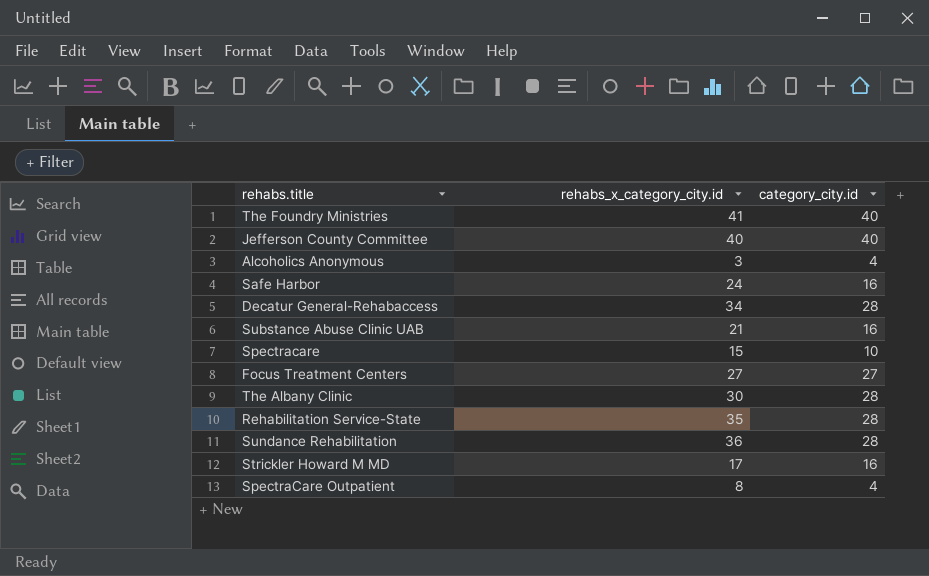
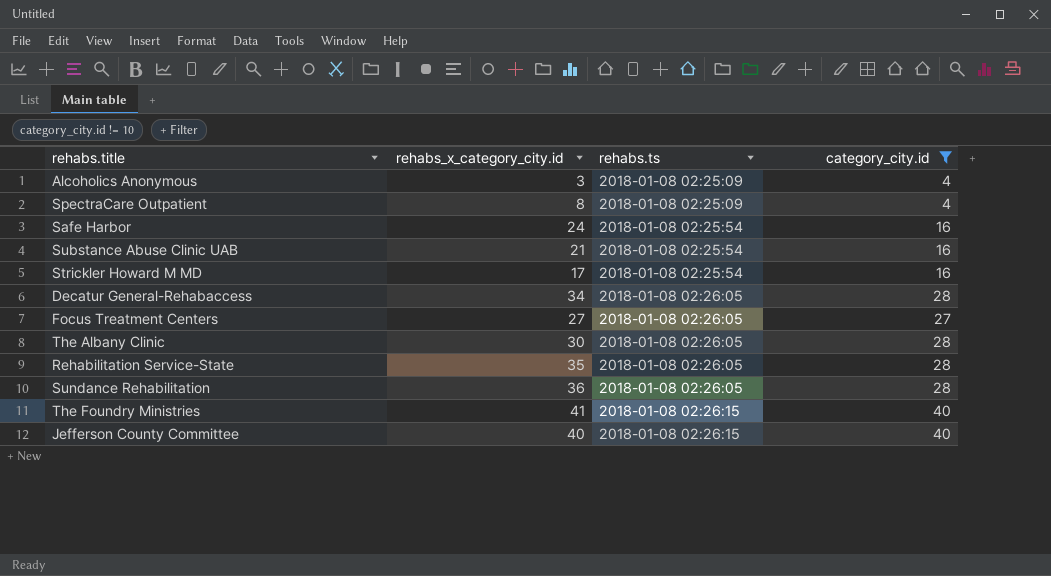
filter: none -> category_city.id != 10
row order: none -> rehabs.ts ascending
column rehabs.ts | position: none -> 3

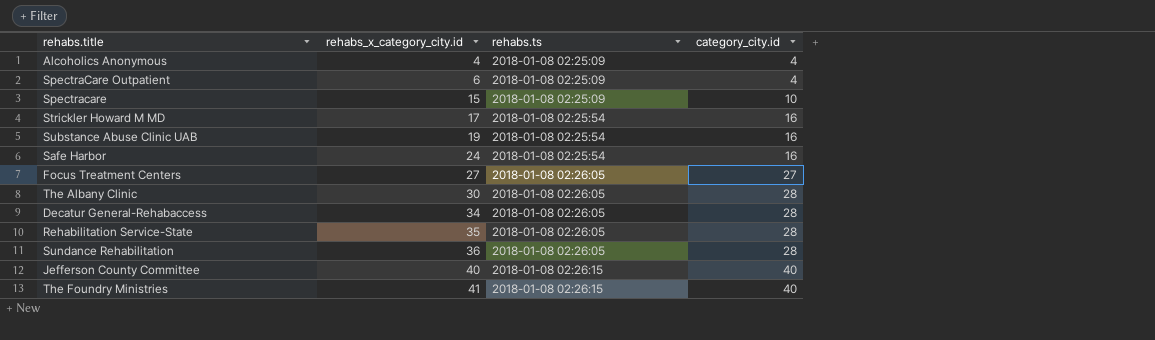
filter: category_city.id != 10 -> none
row order: rehabs.ts ascending -> rehabs_x_category_city.id ascending
Alcoholics Anonymous | rehabs_x_category_city.id: 3 -> 4
SpectraCare Outpatient | rehabs_x_category_city.id: 8 -> 6
Substance Abuse Clinic UAB | rehabs_x_category_city.id: 21 -> 19

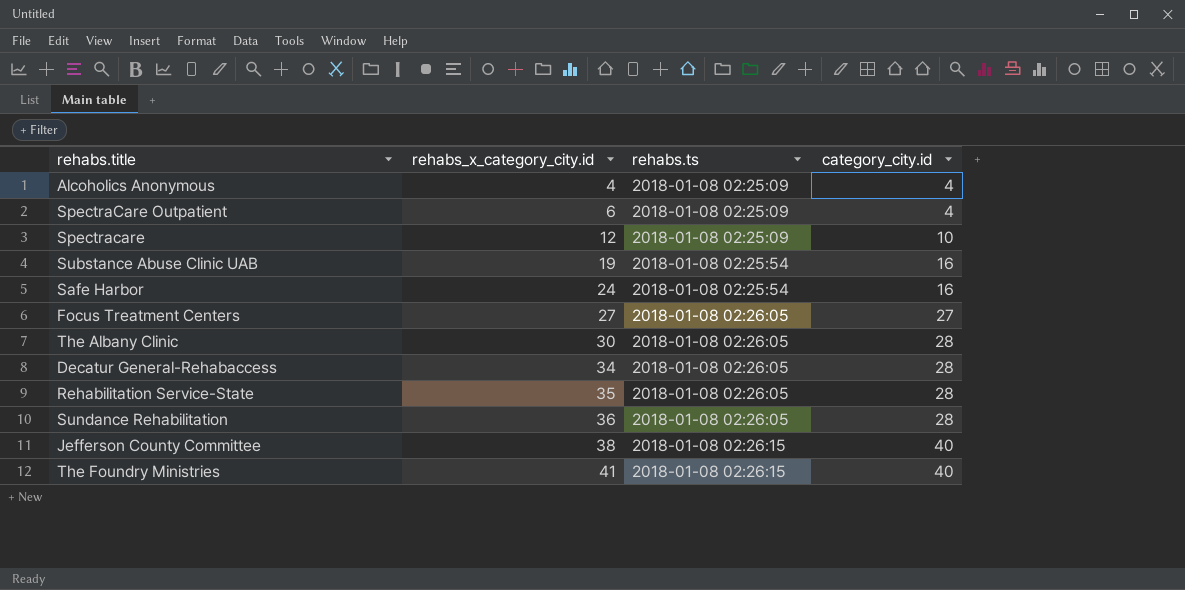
row Strickler Howard M MD: 17 | 2018-01-08 02:25:54 | 16 -> none
Spectracare | rehabs_x_category_city.id: 15 -> 12
Jefferson County Committee | rehabs_x_category_city.id: 40 -> 38

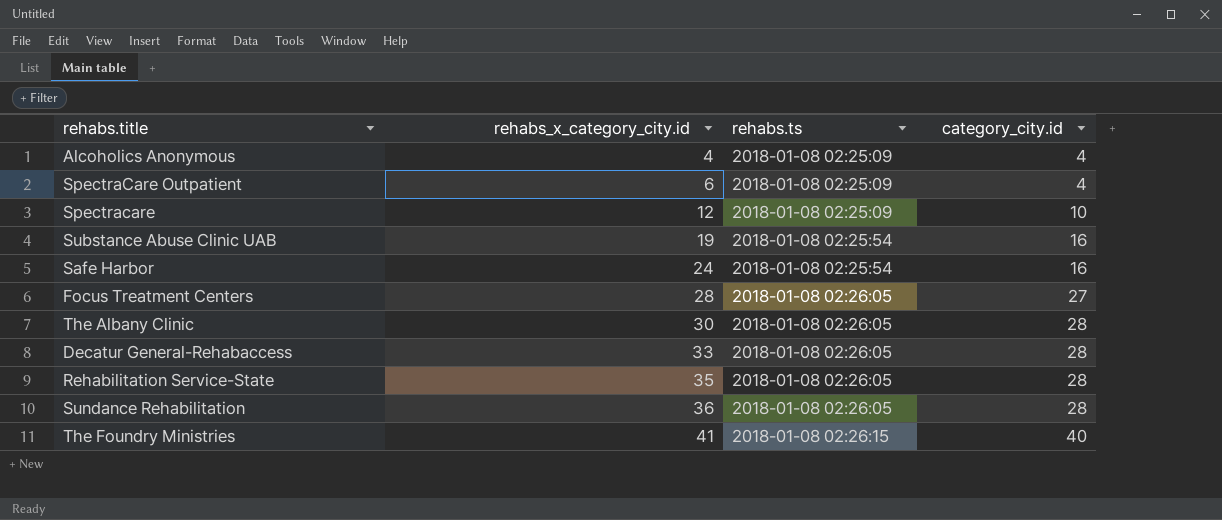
row Jefferson County Committee: 38 | 2018-01-08 02:26:15 | 40 -> none
Focus Treatment Centers | rehabs_x_category_city.id: 27 -> 28
Decatur General-Rehabaccess | rehabs_x_category_city.id: 34 -> 33

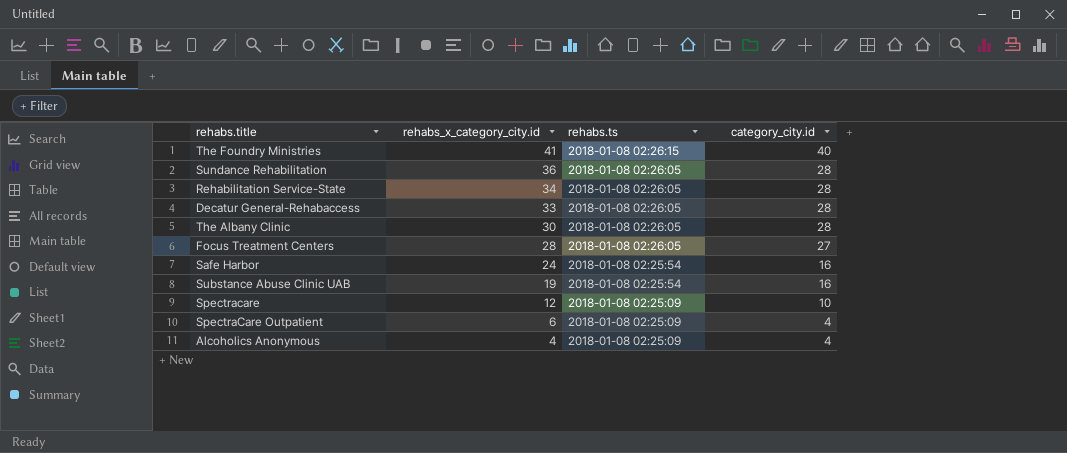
row order: rehabs_x_category_city.id ascending -> rehabs_x_category_city.id descending
Rehabilitation Service-State | rehabs_x_category_city.id: 35 -> 34

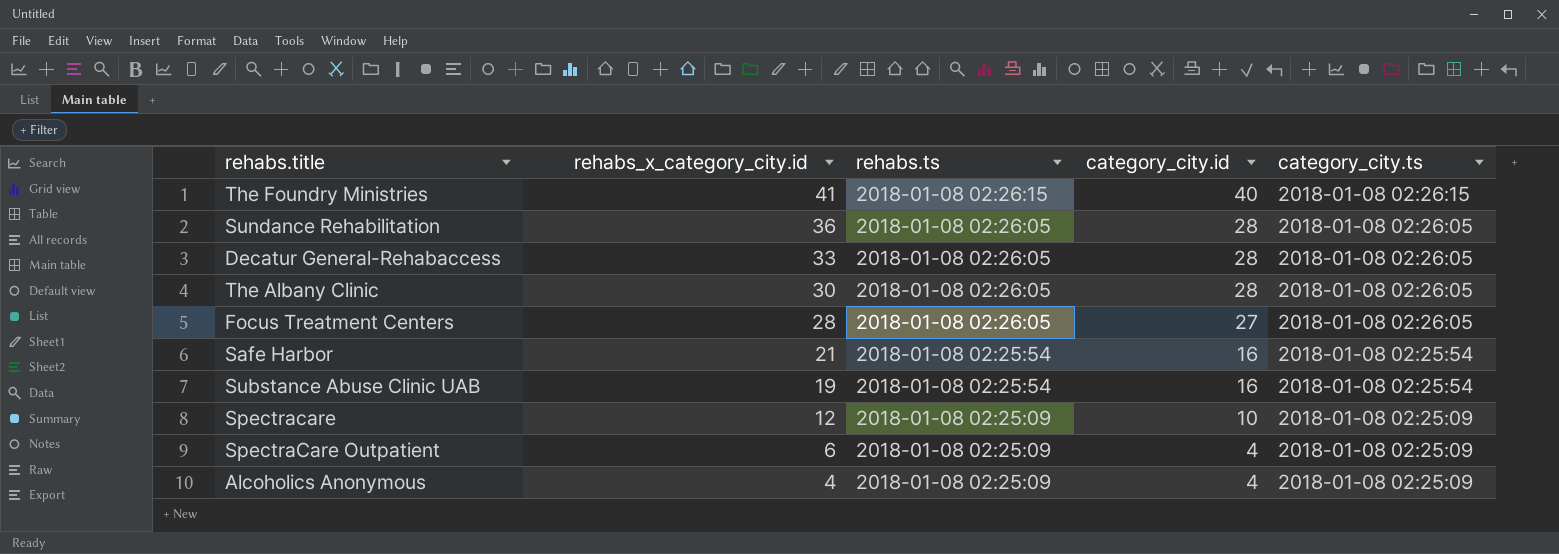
column category_city.ts | position: none -> 5
row Rehabilitation Service-State: 34 | 2018-01-08 02:26:05 | 28 -> none
Safe Harbor | rehabs_x_category_city.id: 24 -> 21

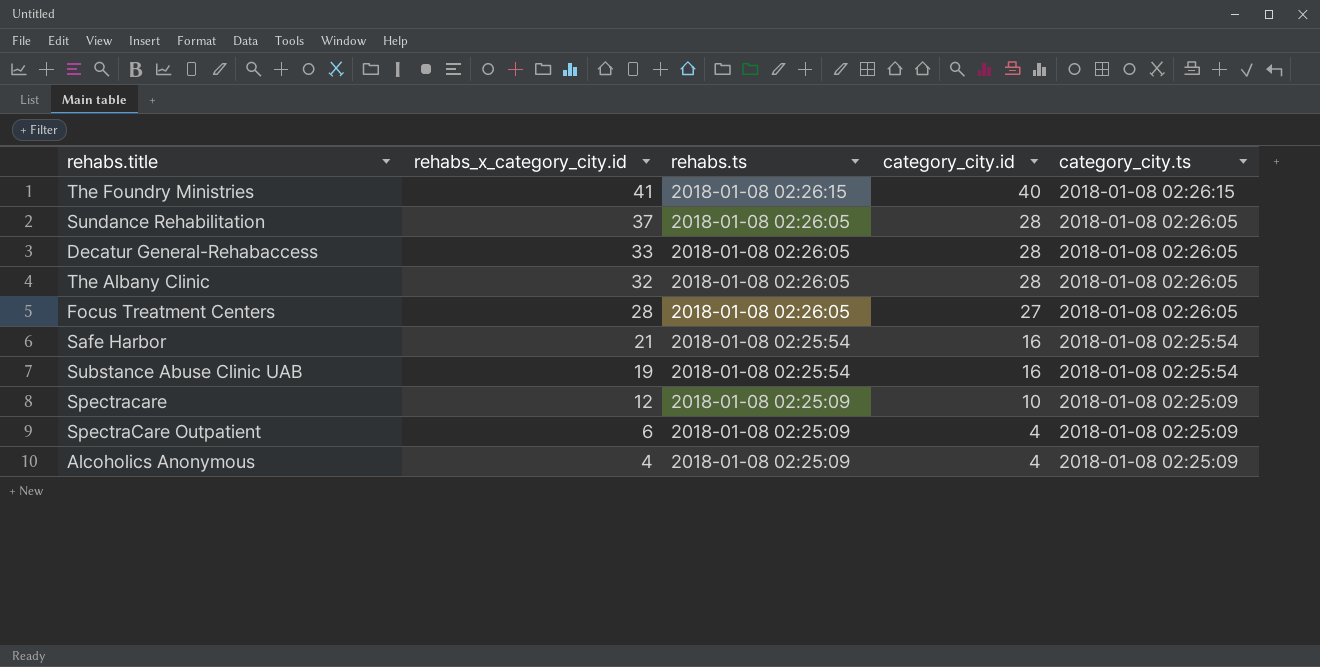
Sundance Rehabilitation | rehabs_x_category_city.id: 36 -> 37
The Albany Clinic | rehabs_x_category_city.id: 30 -> 32

